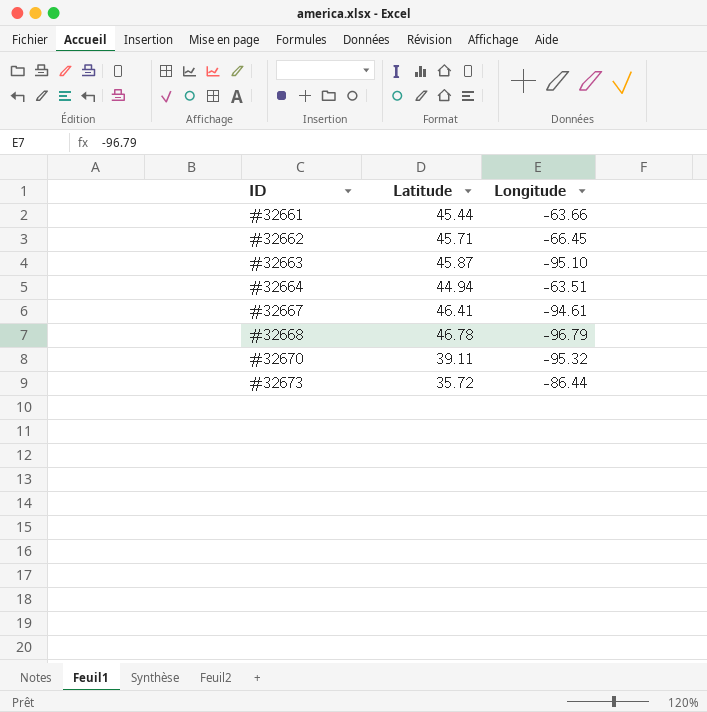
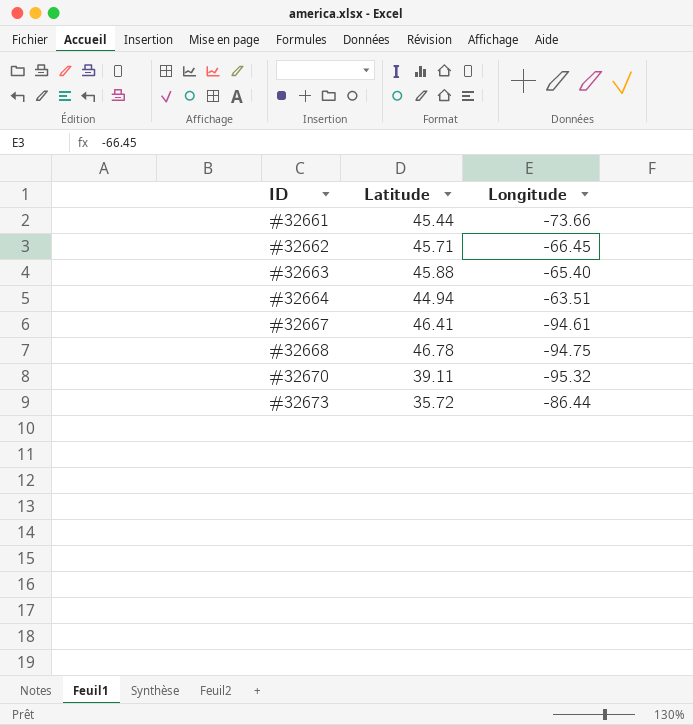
#32661 | Longitude: -63.66 -> -73.66
#32663 | Latitude: 45.87 -> 45.88
#32663 | Longitude: -95.10 -> -65.40
#32668 | Longitude: -96.79 -> -94.75

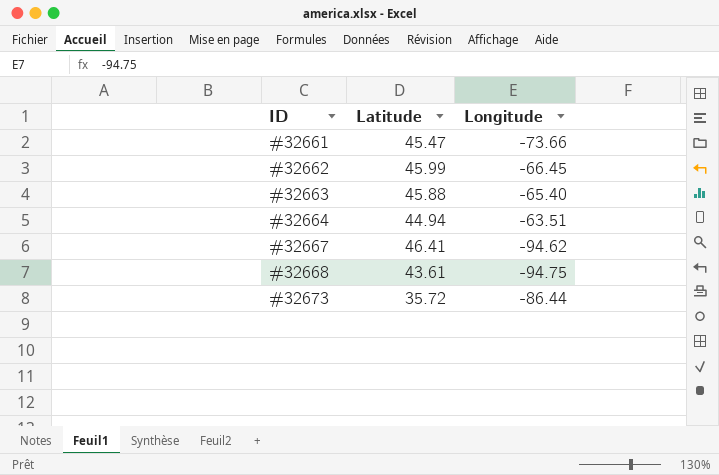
row #32670: 39.11 | -95.32 -> none
#32661 | Latitude: 45.44 -> 45.47
#32662 | Latitude: 45.71 -> 45.99
#32667 | Longitude: -94.61 -> -94.62
#32668 | Latitude: 46.78 -> 43.61

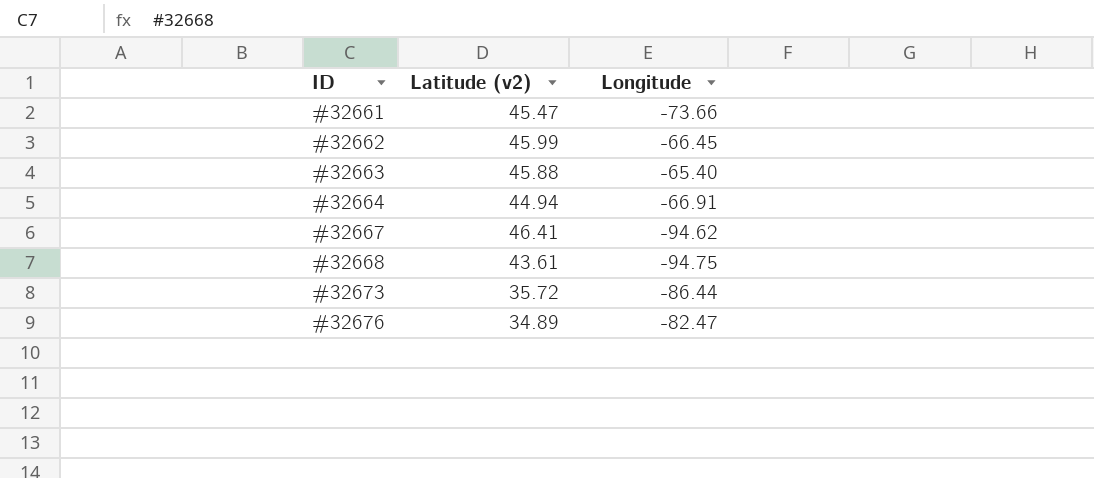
column name: Latitude -> Latitude (v2)
#32664 | Longitude: -63.51 -> -66.91
row #32676: none -> 34.89 | -82.47

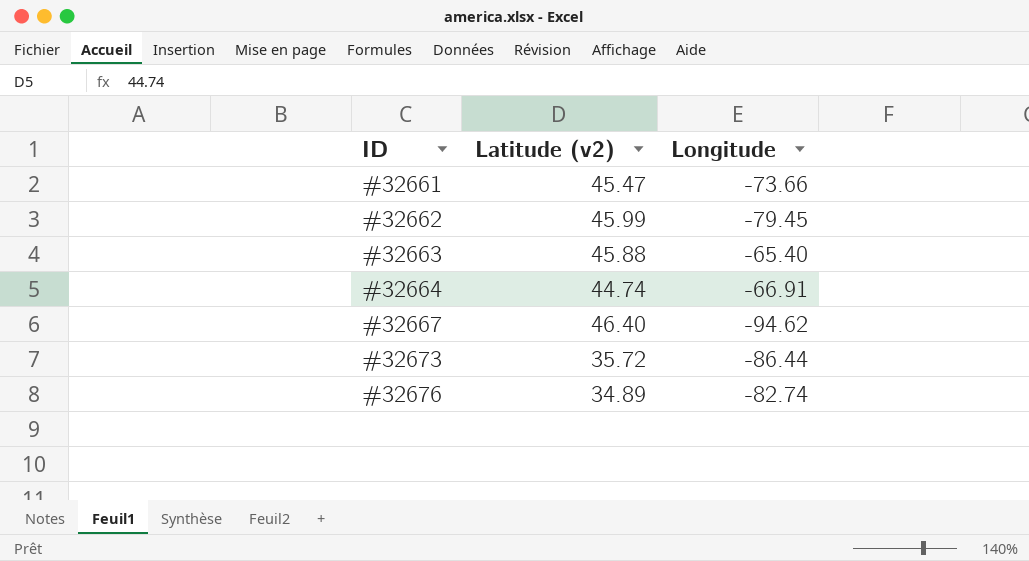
row #32668: 43.61 | -94.75 -> none
#32662 | Longitude: -66.45 -> -79.45
#32664 | Latitude (v2): 44.94 -> 44.74
#32667 | Latitude (v2): 46.41 -> 46.40
#32676 | Longitude: -82.47 -> -82.74

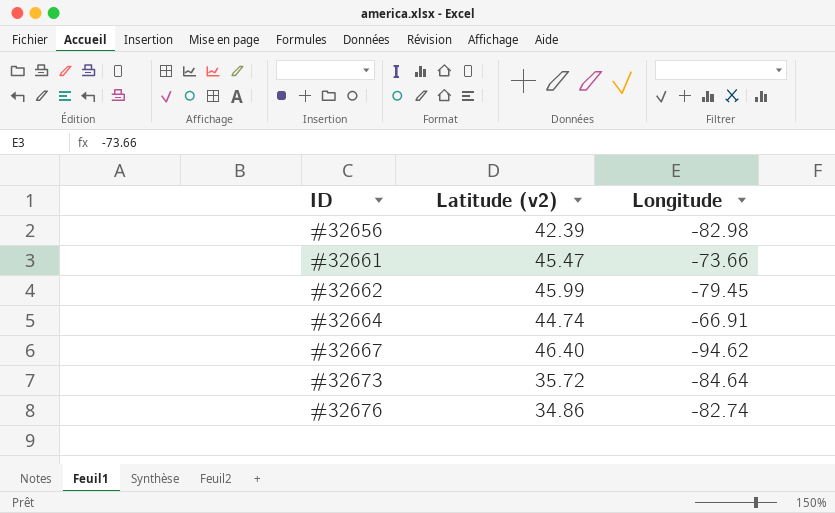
row #32663: 45.88 | -65.40 -> none
row #32656: none -> 42.39 | -82.98
#32673 | Longitude: -86.44 -> -84.64
#32676 | Latitude (v2): 34.89 -> 34.86

